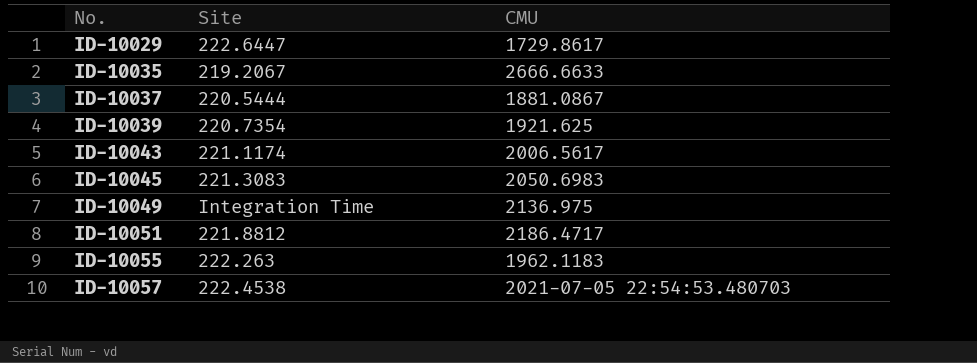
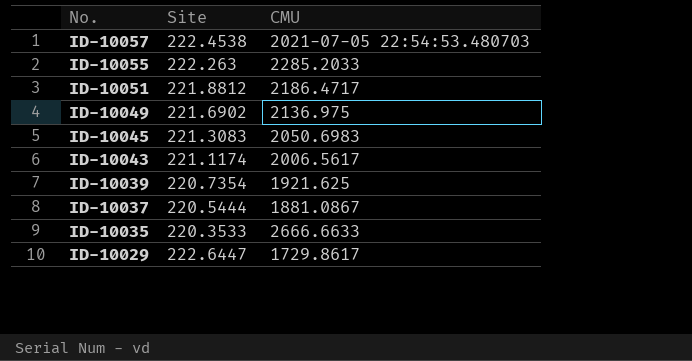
row order: No. ascending -> No. descending
ID-10055 | CMU: 1962.1183 -> 2285.2033
ID-10049 | Site: Integration Time -> 221.6902
ID-10035 | Site: 219.2067 -> 220.3533

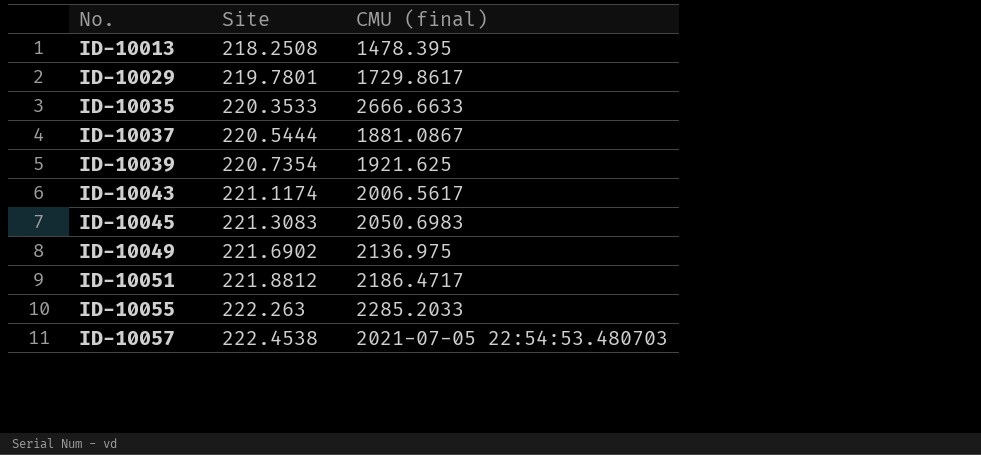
row order: No. descending -> No. ascending
column name: CMU -> CMU (final)
row ID-10013: none -> 218.2508 | 1478.395
ID-10029 | Site: 222.6447 -> 219.7801

